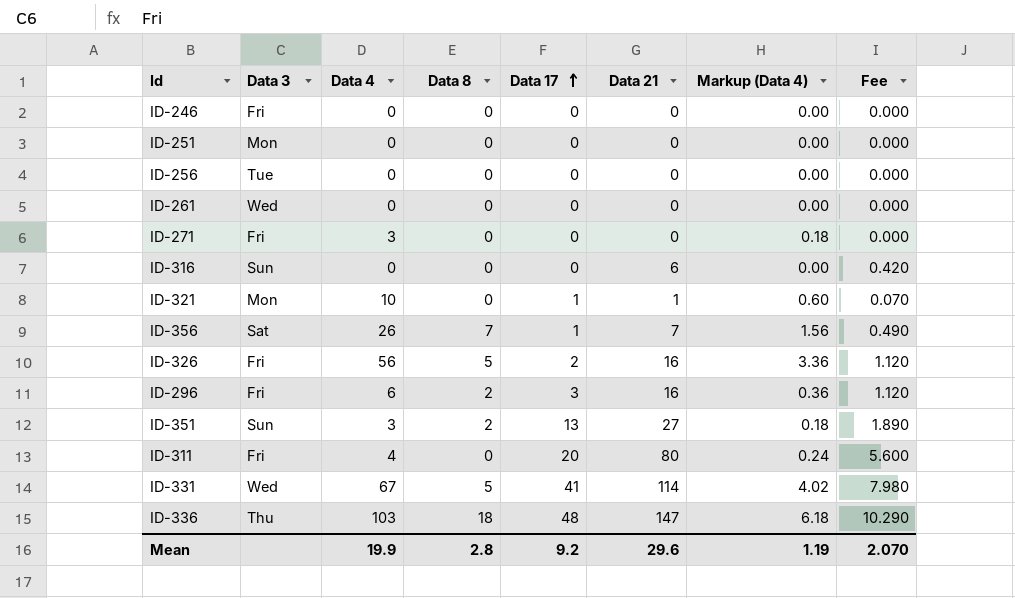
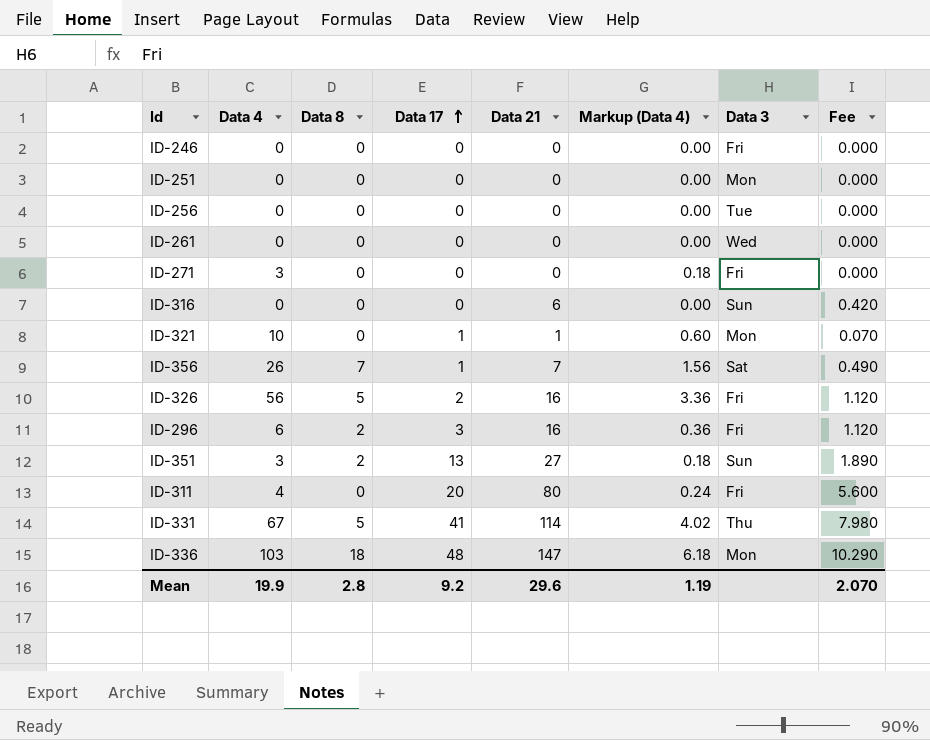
column Data 3 | position: 2 -> 7
ID-331 | Data 3: Wed -> Thu
ID-336 | Data 3: Thu -> Mon

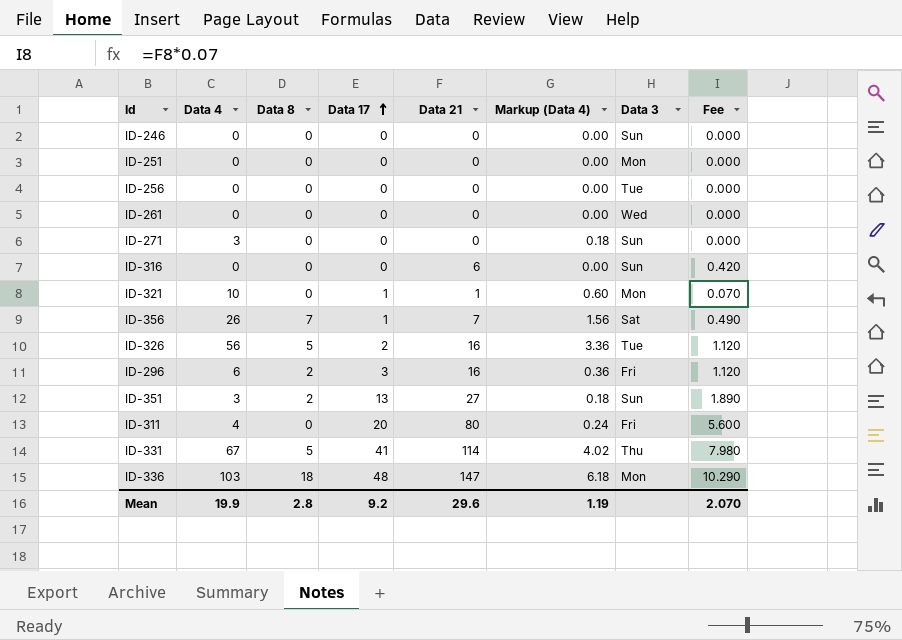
ID-246 | Data 3: Fri -> Sun
ID-271 | Data 3: Fri -> Sun
ID-326 | Data 3: Fri -> Tue

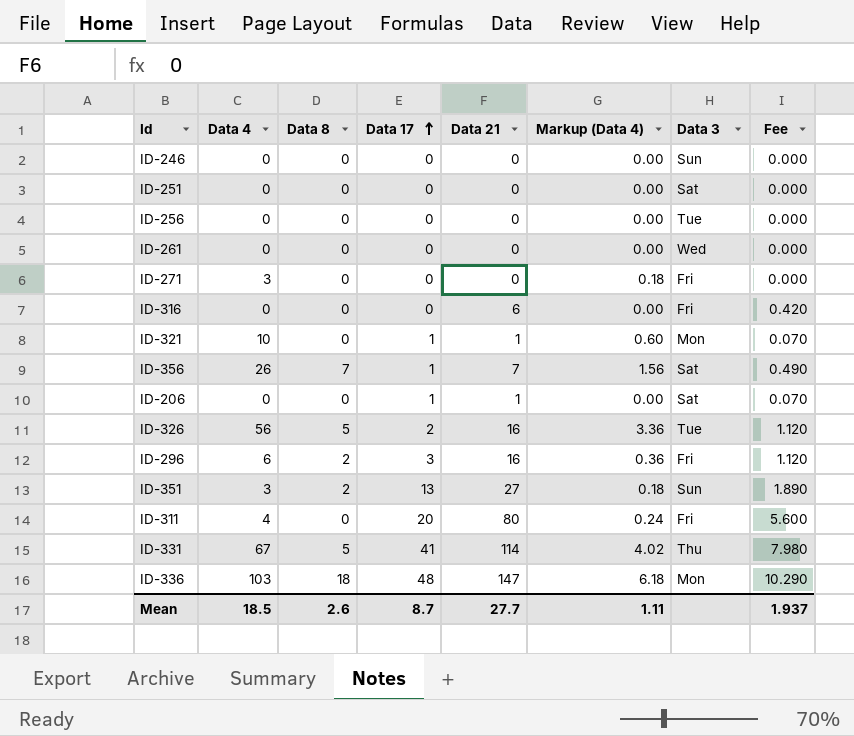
ID-251 | Data 3: Mon -> Sat
ID-271 | Data 3: Sun -> Fri
ID-316 | Data 3: Sun -> Fri
row ID-206: none -> 0 | 0 | 1 | 1 | 0.00 | Sat | 0.070
Mean | Data 4: 19.9 -> 18.5
Mean | Data 8: 2.8 -> 2.6
Mean | Data 17: 9.2 -> 8.7
Mean | Data 21: 29.6 -> 27.7
Mean | Markup (Data 4): 1.19 -> 1.11
Mean | Fee: 2.070 -> 1.937

